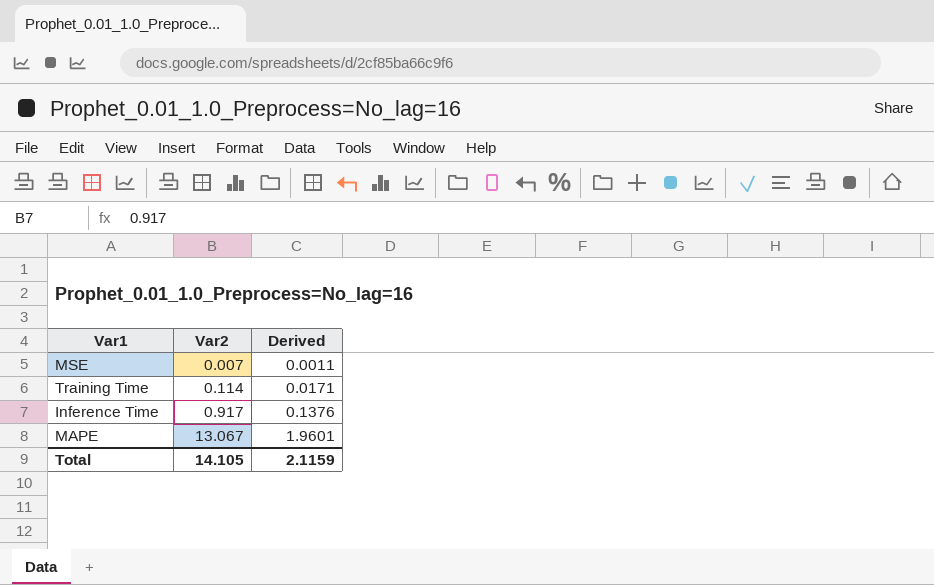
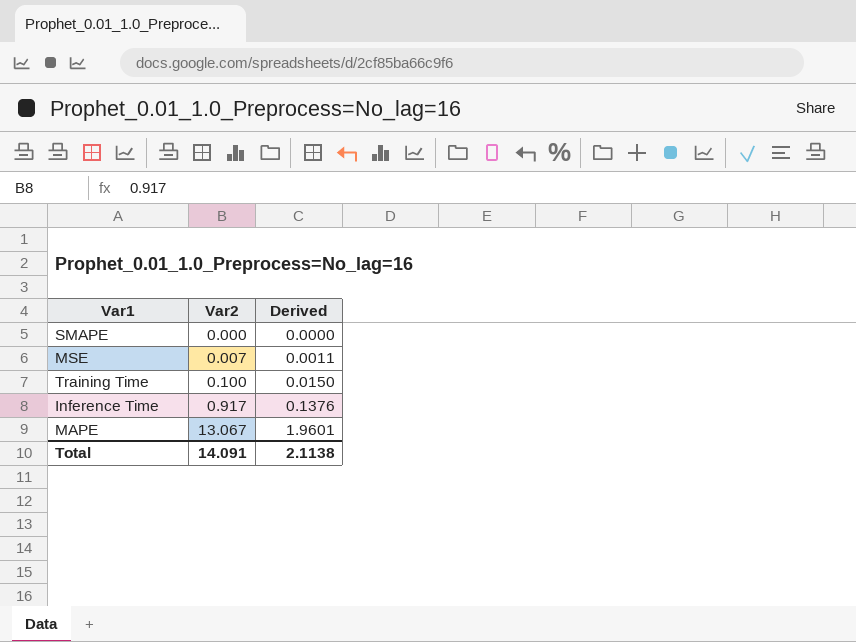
row SMAPE: none -> 0.000 | 0.0000
Training Time | Var2: 0.114 -> 0.100
Training Time | Derived: 0.0171 -> 0.0150
Total | Var2: 14.105 -> 14.091
Total | Derived: 2.1159 -> 2.1138

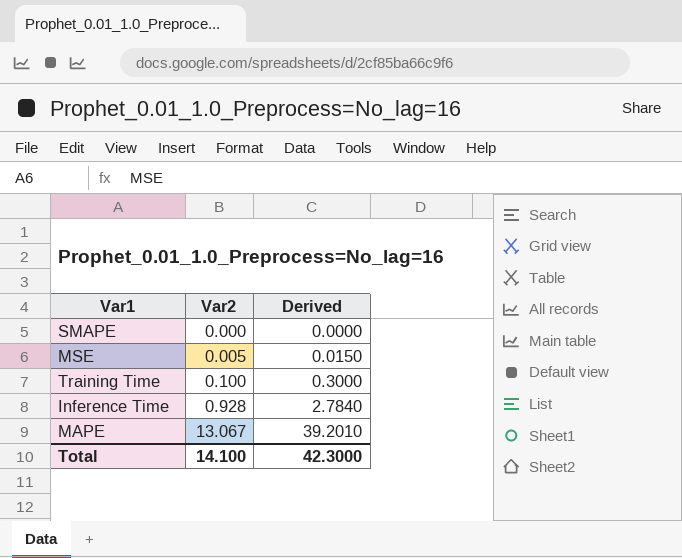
column Derived | formula: [Var2] * 0.15 -> [Var2] * 3
MSE | Var2: 0.007 -> 0.005
Inference Time | Var2: 0.917 -> 0.928
Total | Var2: 14.091 -> 14.100
Total | Derived: 2.1138 -> 42.3000

